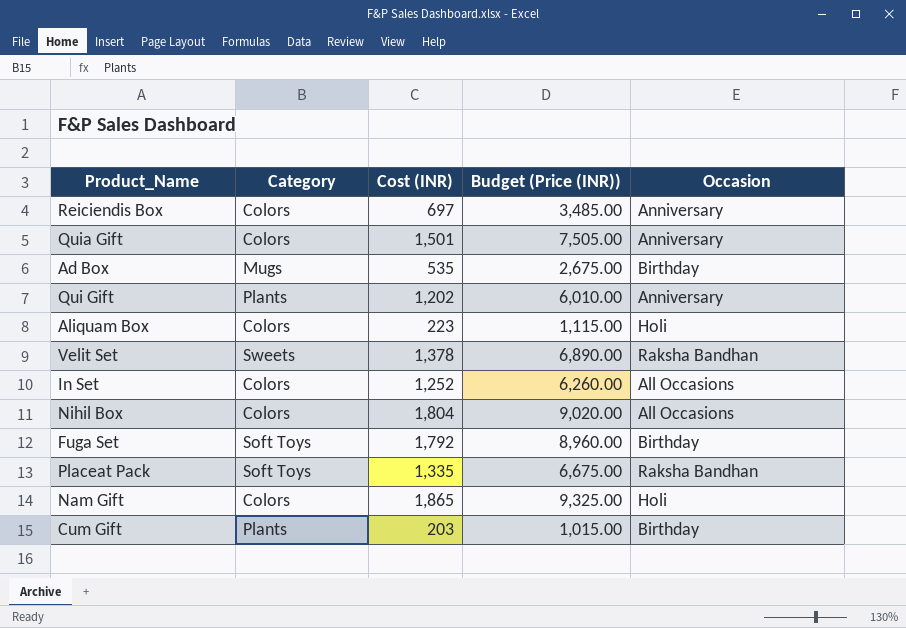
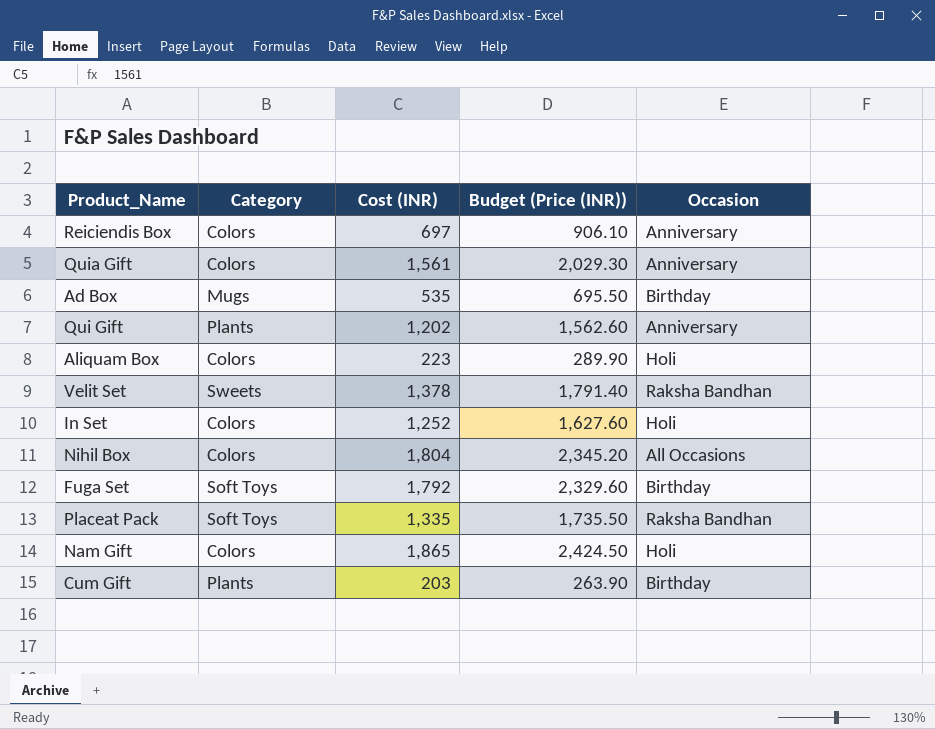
column Budget (Price (INR)) | formula: [Cost (INR)] * 5 -> [Cost (INR)] * 1.3
Quia Gift | Cost (INR): 1,501 -> 1,561
In Set | Occasion: All Occasions -> Holi

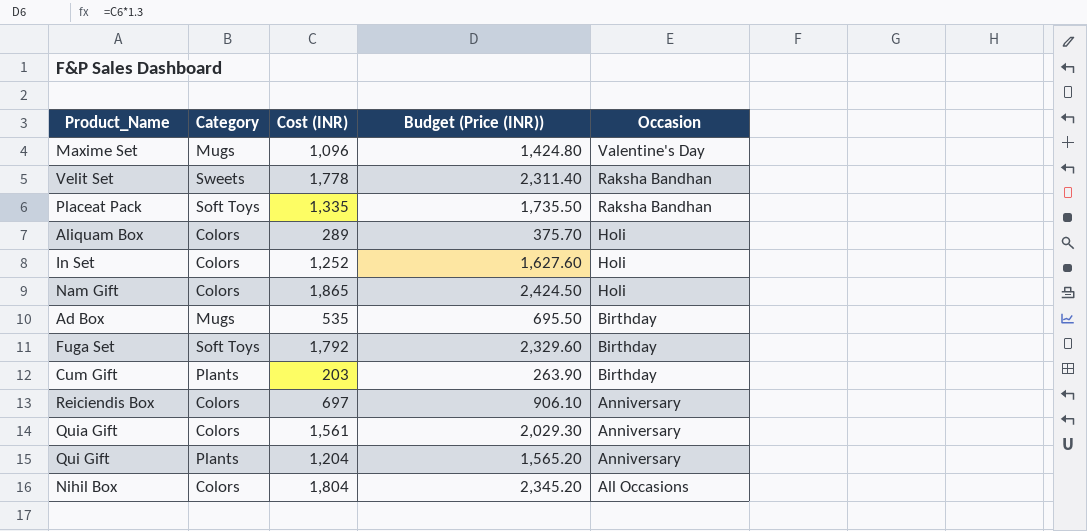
row order: none -> Occasion descending
row Maxime Set: none -> Mugs | 1,096 | 1,424.80 | Valentine's Day
Velit Set | Cost (INR): 1,378 -> 1,778
Velit Set | Budget (Price (INR)): 1,791.40 -> 2,311.40
Aliquam Box | Cost (INR): 223 -> 289
Aliquam Box | Budget (Price (INR)): 289.90 -> 375.70
Qui Gift | Cost (INR): 1,202 -> 1,204
Qui Gift | Budget (Price (INR)): 1,562.60 -> 1,565.20

